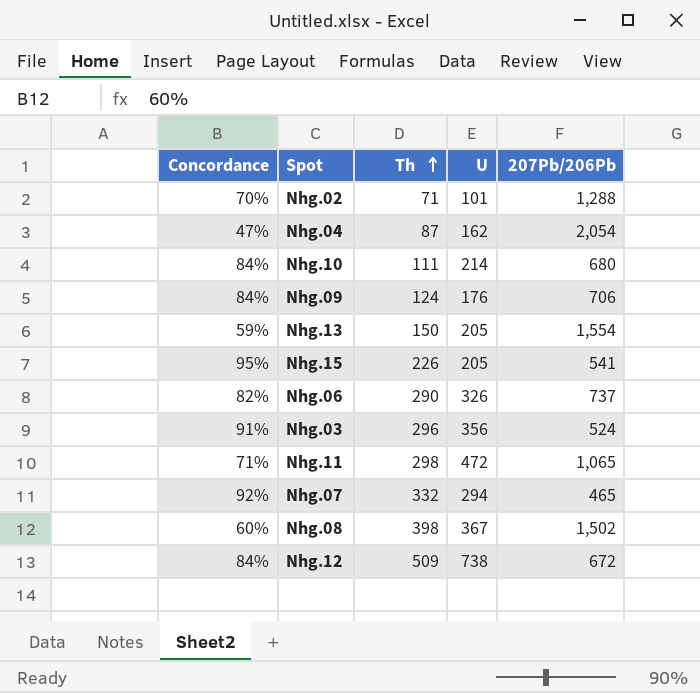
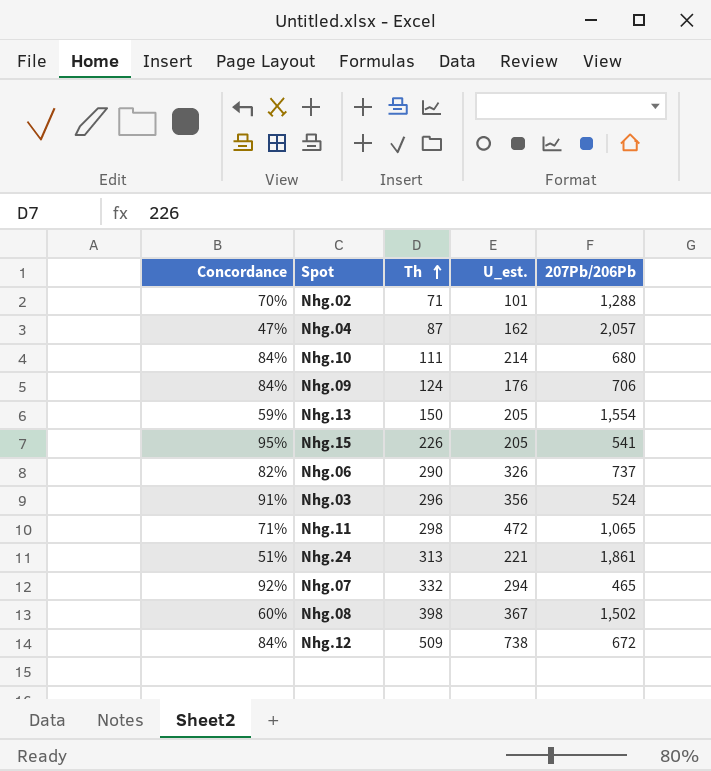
column name: U -> U_est.
Nhg.04 | 207Pb/206Pb: 2,054 -> 2,057
row Nhg.24: none -> 51% | 313 | 221 | 1,861

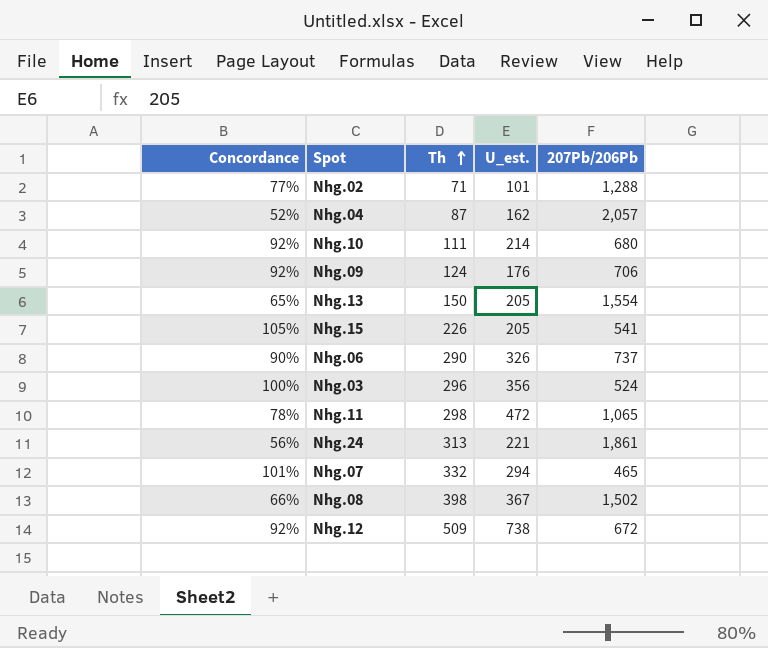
Nhg.02 | Concordance: 70% -> 77%
Nhg.04 | Concordance: 47% -> 52%
Nhg.10 | Concordance: 84% -> 92%
Nhg.09 | Concordance: 84% -> 92%
Nhg.13 | Concordance: 59% -> 65%
Nhg.15 | Concordance: 95% -> 105%
Nhg.06 | Concordance: 82% -> 90%
Nhg.03 | Concordance: 91% -> 100%
Nhg.11 | Concordance: 71% -> 78%
Nhg.24 | Concordance: 51% -> 56%
Nhg.07 | Concordance: 92% -> 101%
Nhg.08 | Concordance: 60% -> 66%
Nhg.12 | Concordance: 84% -> 92%

